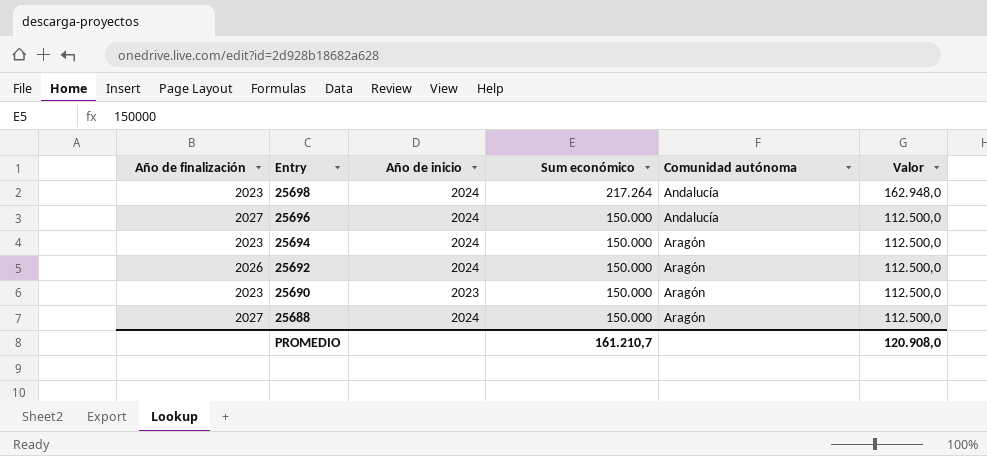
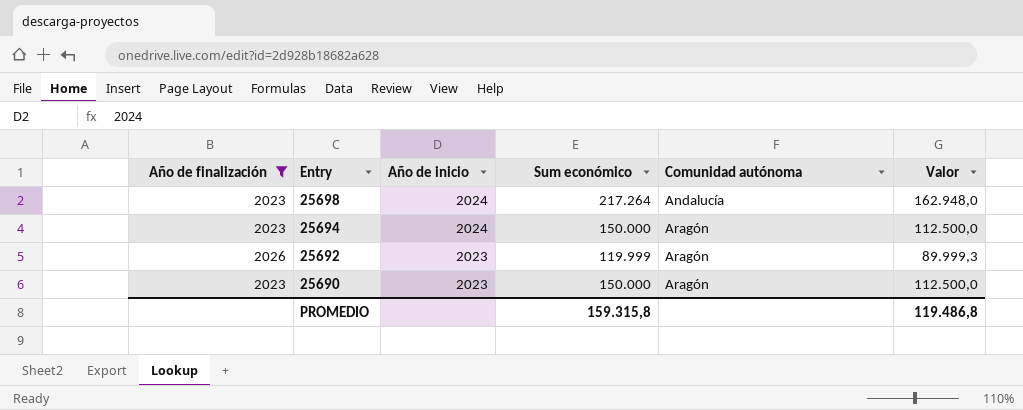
filter: none -> Año de finalización != 2027
25692 | Año de inicio: 2024 -> 2023
25692 | Sum económico: 150.000 -> 119.999
25692 | Valor: 112.500,0 -> 89.999,3
PROMEDIO | Sum económico: 161.210,7 -> 159.315,8
PROMEDIO | Valor: 120.908,0 -> 119.486,8

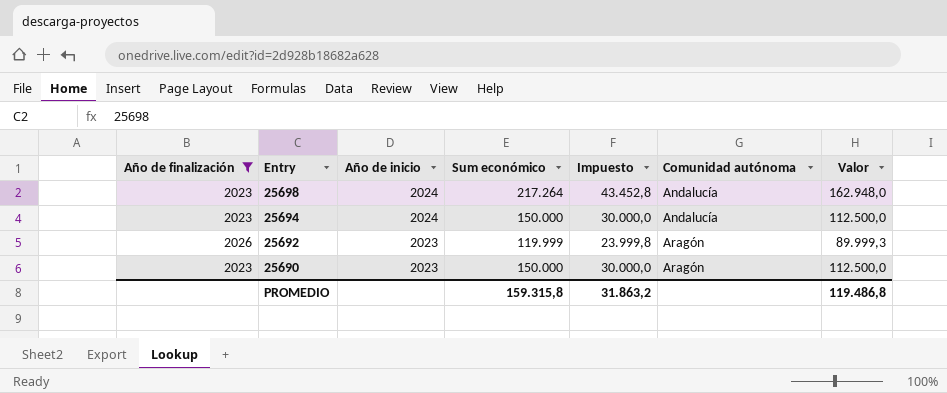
column Impuesto | formula: none -> [Sum económico] * 0,2
25694 | Comunidad autónoma: Aragón -> Andalucía

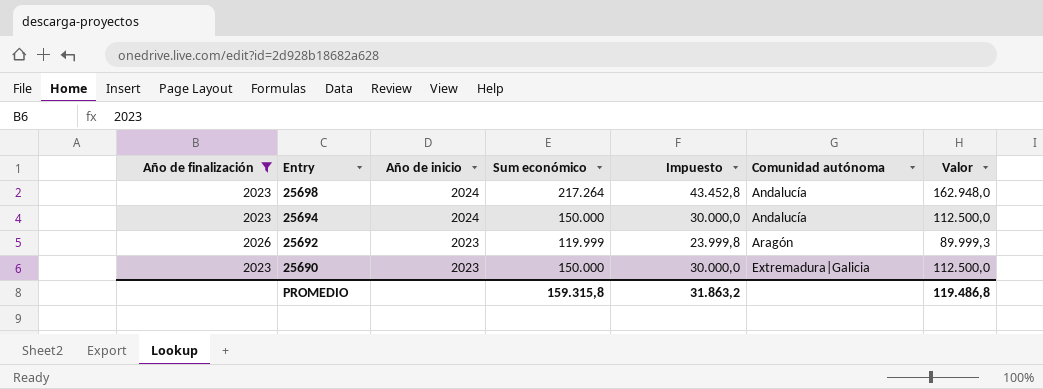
25690 | Comunidad autónoma: Aragón -> Extremadura|Galicia

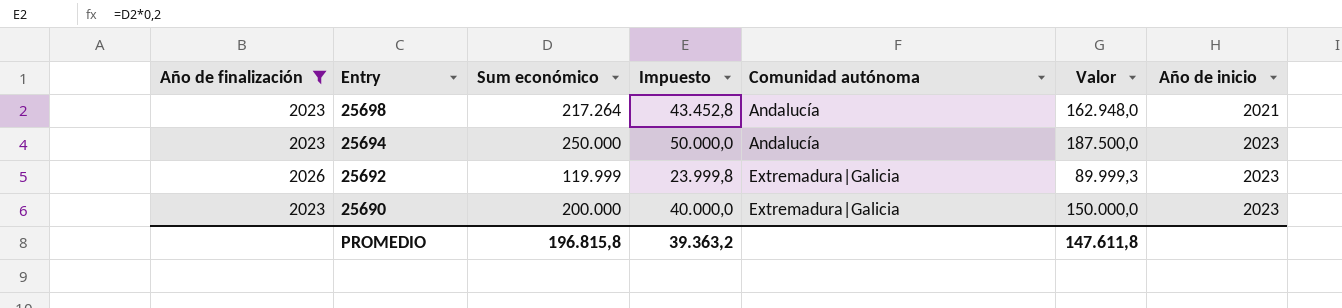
column Año de inicio | position: 3 -> 7
25698 | Año de inicio: 2024 -> 2021
25694 | Sum económico: 150.000 -> 250.000
25694 | Impuesto: 30.000,0 -> 50.000,0
25694 | Valor: 112.500,0 -> 187.500,0
25694 | Año de inicio: 2024 -> 2023
25692 | Comunidad autónoma: Aragón -> Extremadura|Galicia
25690 | Sum económico: 150.000 -> 200.000
25690 | Impuesto: 30.000,0 -> 40.000,0
25690 | Valor: 112.500,0 -> 150.000,0
PROMEDIO | Sum económico: 159.315,8 -> 196.815,8
PROMEDIO | Impuesto: 31.863,2 -> 39.363,2
PROMEDIO | Valor: 119.486,8 -> 147.611,8

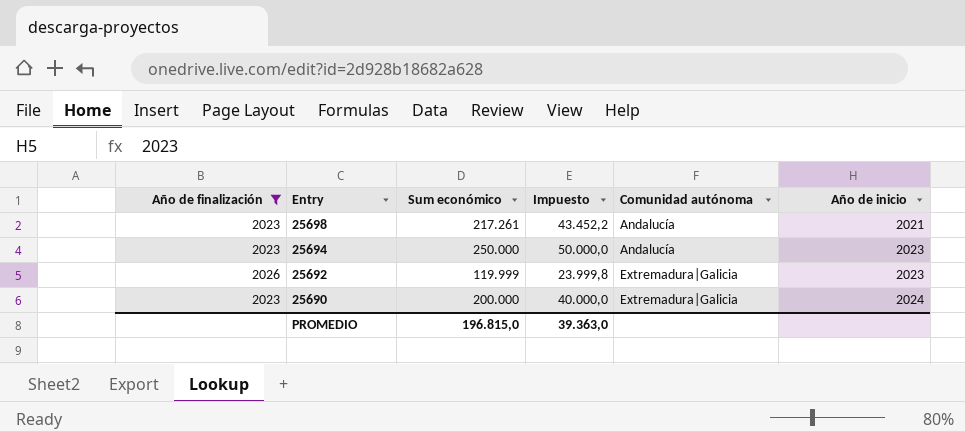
column Valor | formula: [Sum económico] * 0,75 -> none
25698 | Sum económico: 217.264 -> 217.261
25698 | Impuesto: 43.452,8 -> 43.452,2
25690 | Año de inicio: 2023 -> 2024
PROMEDIO | Sum económico: 196.815,8 -> 196.815,0
PROMEDIO | Impuesto: 39.363,2 -> 39.363,0

